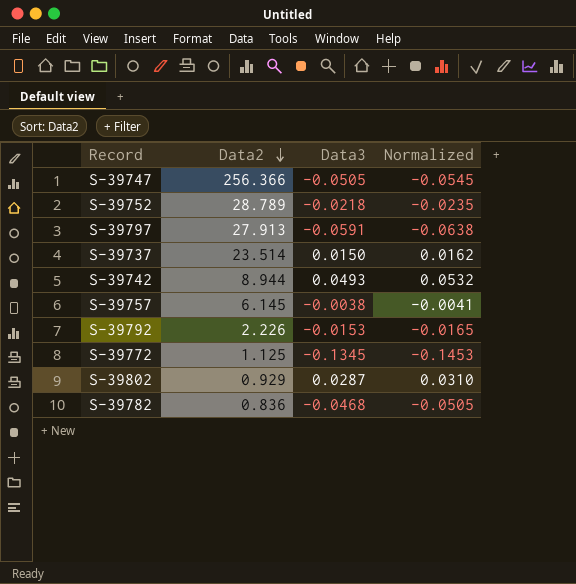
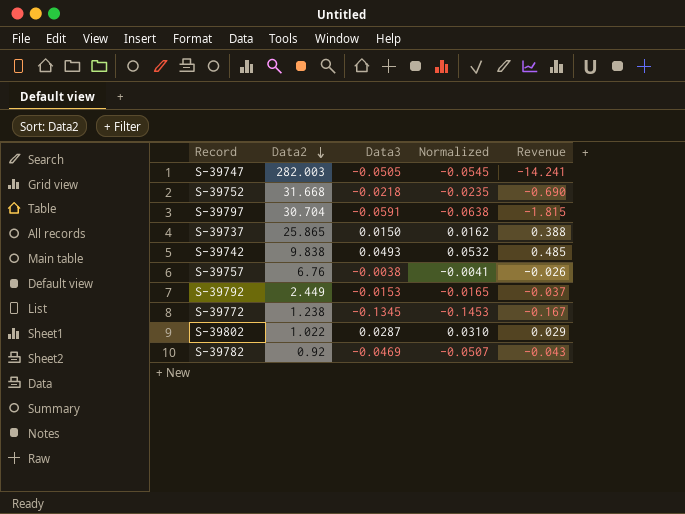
column Revenue | formula: none -> [Data2] * [Data3]
S-39747 | Data2: 256.366 -> 282.003
S-39752 | Data2: 28.789 -> 31.668
S-39797 | Data2: 27.913 -> 30.704
S-39737 | Data2: 23.514 -> 25.865
S-39742 | Data2: 8.944 -> 9.838
S-39757 | Data2: 6.145 -> 6.76
S-39792 | Data2: 2.226 -> 2.449
S-39772 | Data2: 1.125 -> 1.238
S-39802 | Data2: 0.929 -> 1.022
S-39782 | Data2: 0.836 -> 0.92
S-39782 | Data3: -0.0468 -> -0.0469
S-39782 | Normalized: -0.0505 -> -0.0507

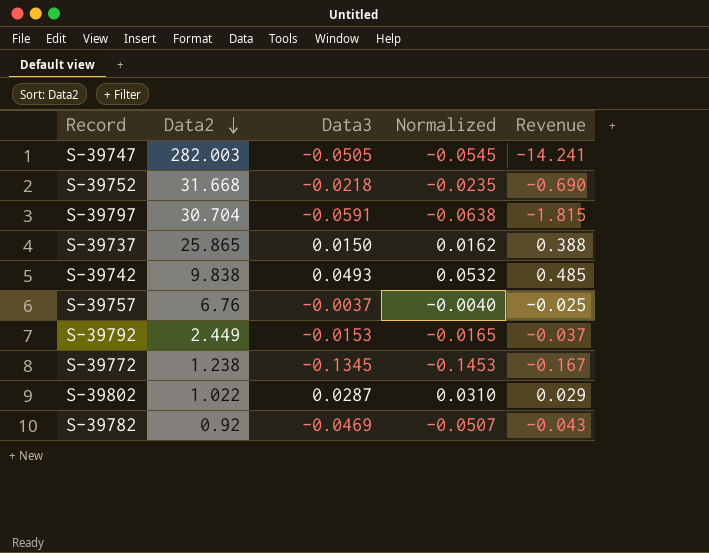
S-39757 | Data3: -0.0038 -> -0.0037
S-39757 | Normalized: -0.0041 -> -0.0040
S-39757 | Revenue: -0.026 -> -0.025

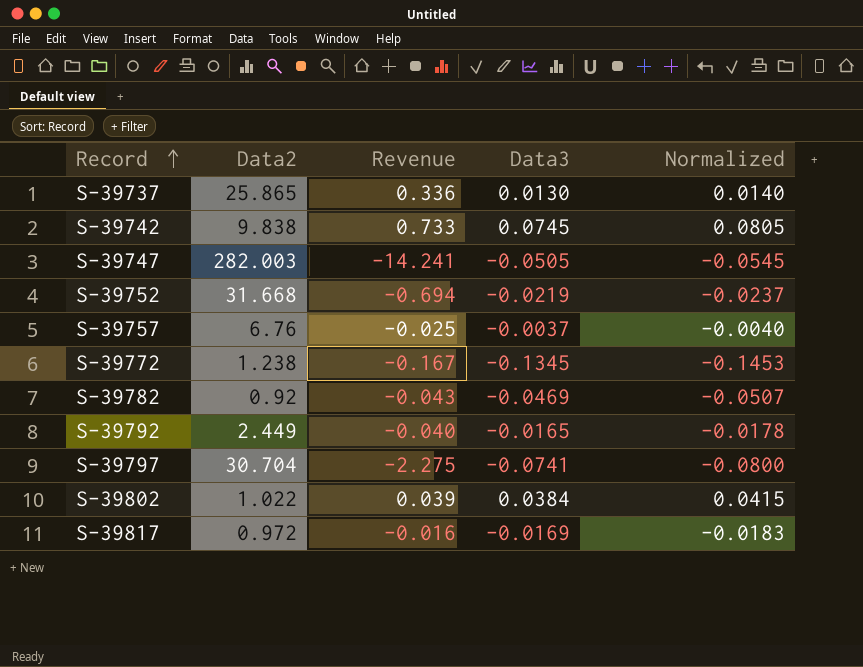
row order: Data2 descending -> Record ascending
column Revenue | position: 5 -> 3
S-39737 | Revenue: 0.388 -> 0.336
S-39737 | Data3: 0.0150 -> 0.0130
S-39737 | Normalized: 0.0162 -> 0.0140
S-39742 | Revenue: 0.485 -> 0.733
S-39742 | Data3: 0.0493 -> 0.0745
S-39742 | Normalized: 0.0532 -> 0.0805
S-39752 | Revenue: -0.690 -> -0.694
S-39752 | Data3: -0.0218 -> -0.0219
S-39752 | Normalized: -0.0235 -> -0.0237
S-39792 | Revenue: -0.037 -> -0.040
S-39792 | Data3: -0.0153 -> -0.0165
S-39792 | Normalized: -0.0165 -> -0.0178
S-39797 | Revenue: -1.815 -> -2.275
S-39797 | Data3: -0.0591 -> -0.0741
S-39797 | Normalized: -0.0638 -> -0.0800
S-39802 | Revenue: 0.029 -> 0.039
S-39802 | Data3: 0.0287 -> 0.0384
S-39802 | Normalized: 0.0310 -> 0.0415
row S-39817: none -> 0.972 | -0.016 | -0.0169 | -0.0183

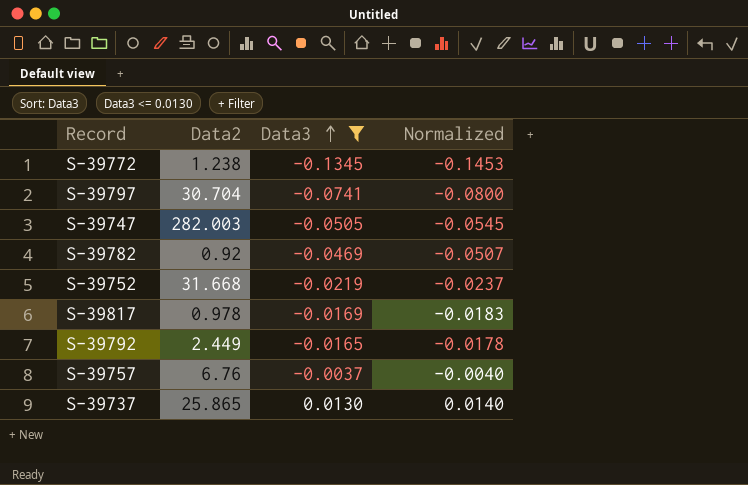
filter: none -> Data3 <= 0.0130
row order: Record ascending -> Data3 ascending
column Revenue | formula: [Data2] * [Data3] -> none
S-39817 | Data2: 0.972 -> 0.978

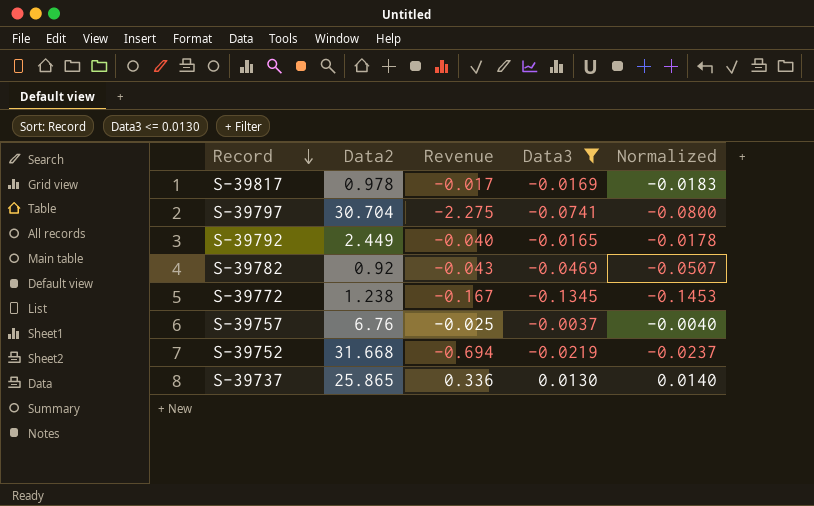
row order: Data3 ascending -> Record descending
column Revenue | formula: none -> [Data2] * [Data3]
row S-39747: 282.003 | -0.0505 | -0.0545 -> none

